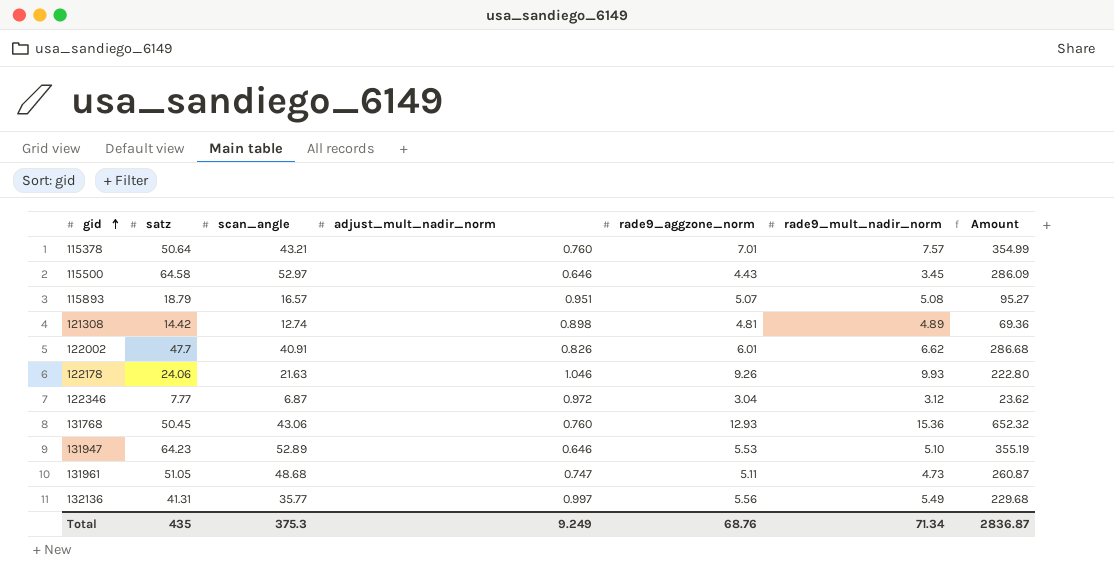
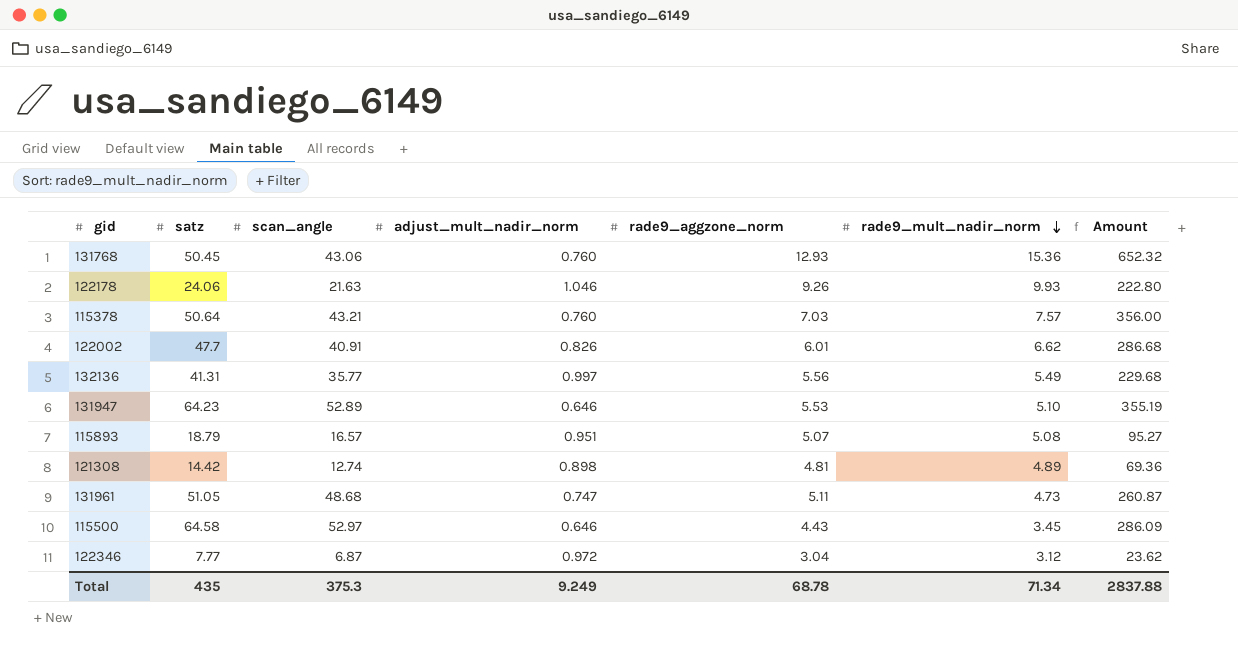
row order: gid ascending -> rade9_mult_nadir_norm descending
115378 | rade9_aggzone_norm: 7.01 -> 7.03
115378 | Amount: 354.99 -> 356.00
Total | rade9_aggzone_norm: 68.76 -> 68.78
Total | Amount: 2836.87 -> 2837.88

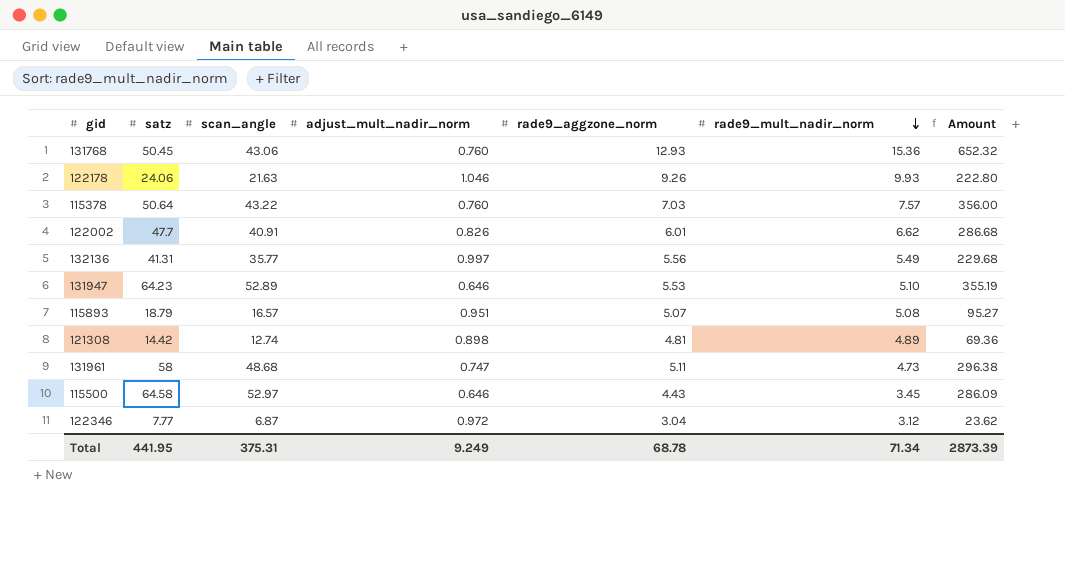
115378 | scan_angle: 43.21 -> 43.22
131961 | satz: 51.05 -> 58
131961 | Amount: 260.87 -> 296.38
Total | satz: 435 -> 441.95
Total | scan_angle: 375.3 -> 375.31
Total | Amount: 2837.88 -> 2873.39

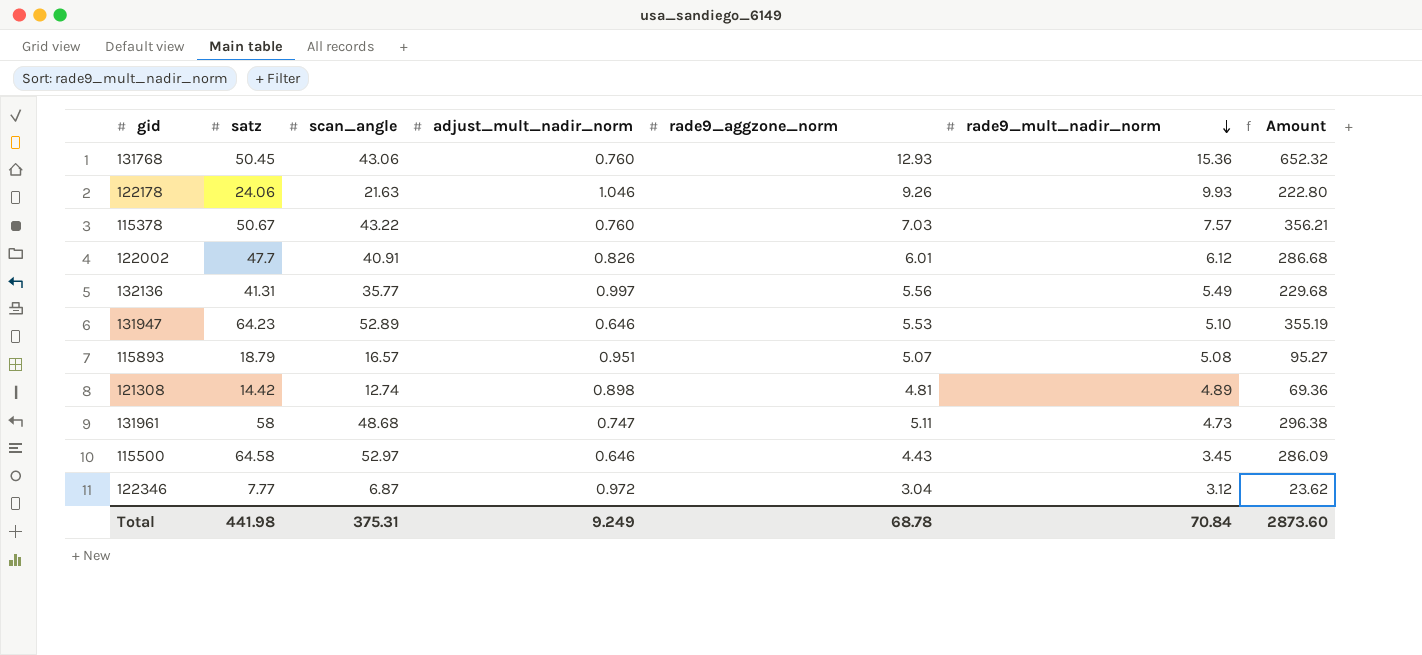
115378 | satz: 50.64 -> 50.67
115378 | Amount: 356.00 -> 356.21
122002 | rade9_mult_nadir_norm: 6.62 -> 6.12
Total | satz: 441.95 -> 441.98
Total | rade9_mult_nadir_norm: 71.34 -> 70.84
Total | Amount: 2873.39 -> 2873.60

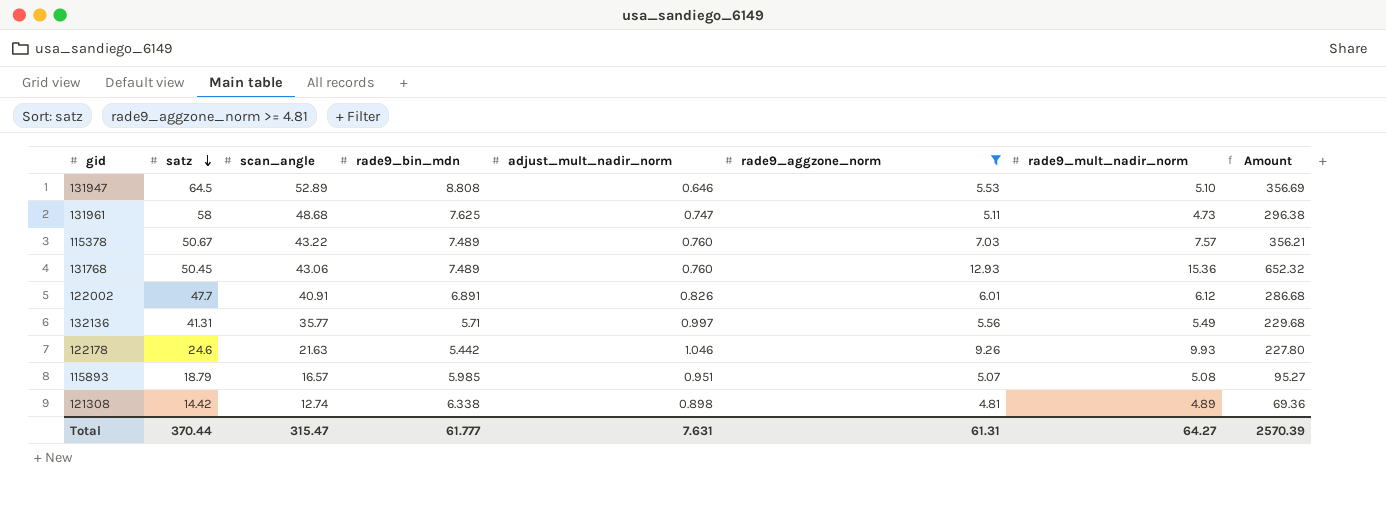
filter: none -> rade9_aggzone_norm >= 4.81
row order: rade9_mult_nadir_norm descending -> satz descending
column rade9_bin_mdn | position: none -> 4
131947 | satz: 64.23 -> 64.5
131947 | Amount: 355.19 -> 356.69
122178 | satz: 24.06 -> 24.6
122178 | Amount: 222.80 -> 227.80
Total | satz: 441.98 -> 370.44
Total | scan_angle: 375.31 -> 315.47
Total | adjust_mult_nadir_norm: 9.249 -> 7.631
Total | rade9_aggzone_norm: 68.78 -> 61.31
Total | rade9_mult_nadir_norm: 70.84 -> 64.27
Total | Amount: 2873.60 -> 2570.39

